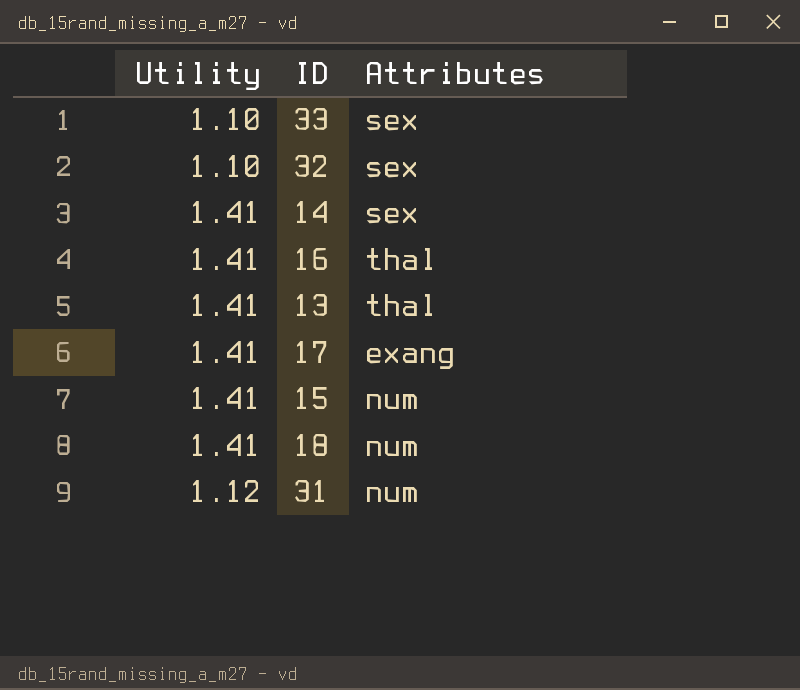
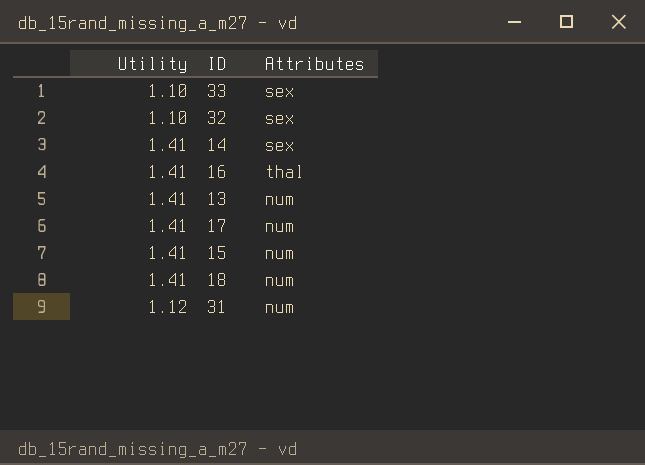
13 | Attributes: thal -> num
17 | Attributes: exang -> num

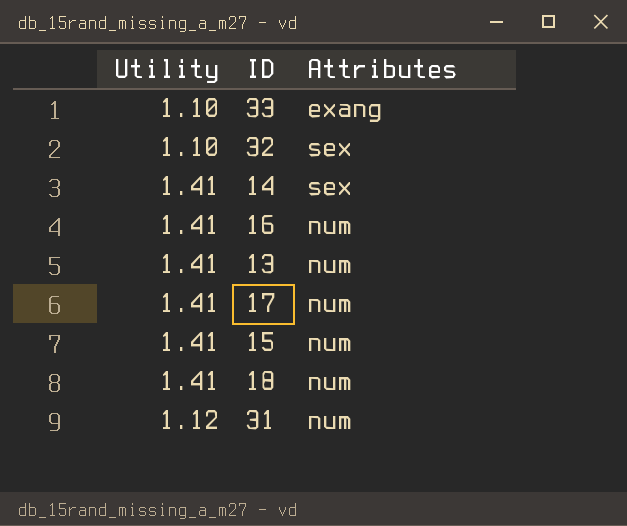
33 | Attributes: sex -> exang
16 | Attributes: thal -> num

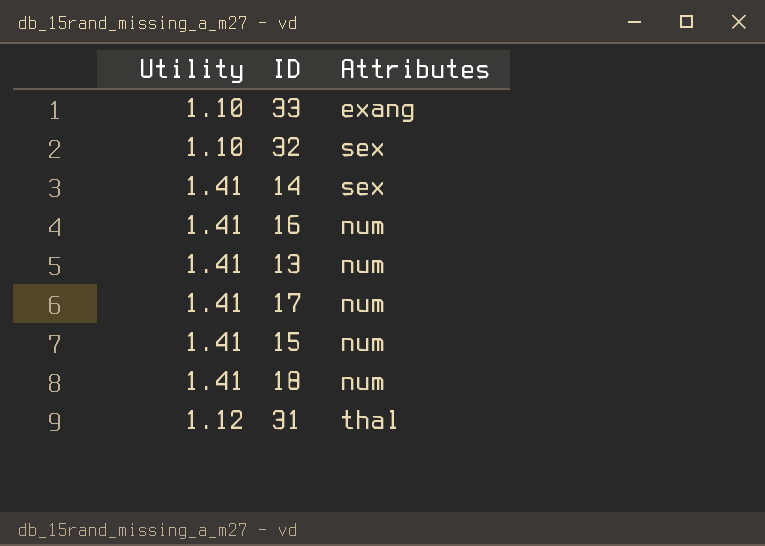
31 | Attributes: num -> thal

